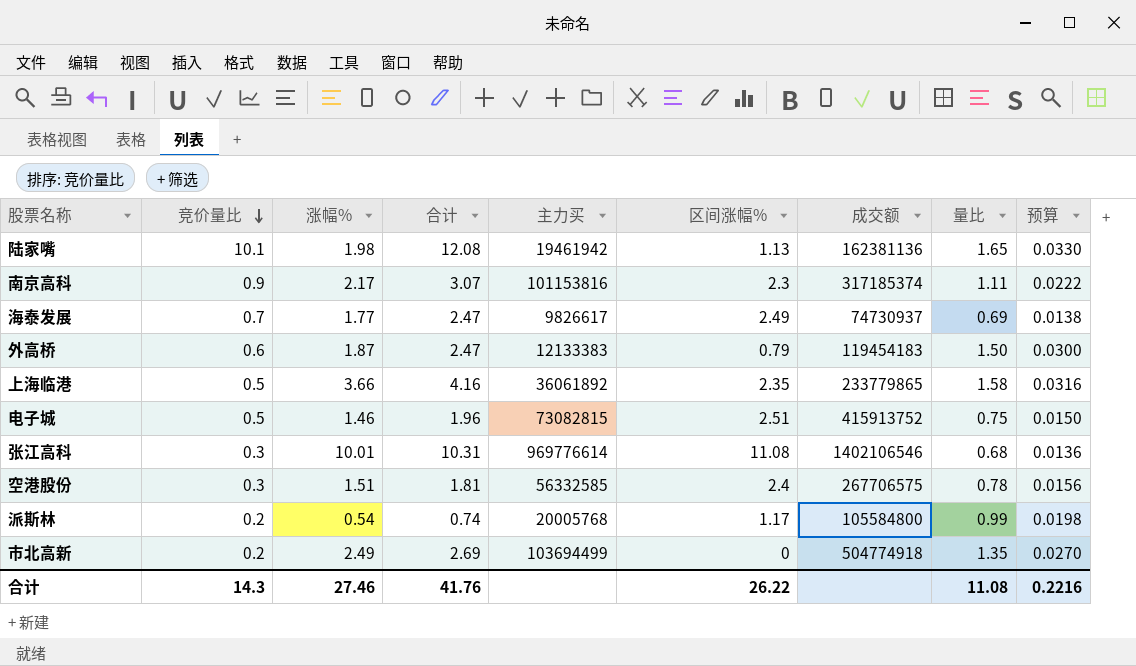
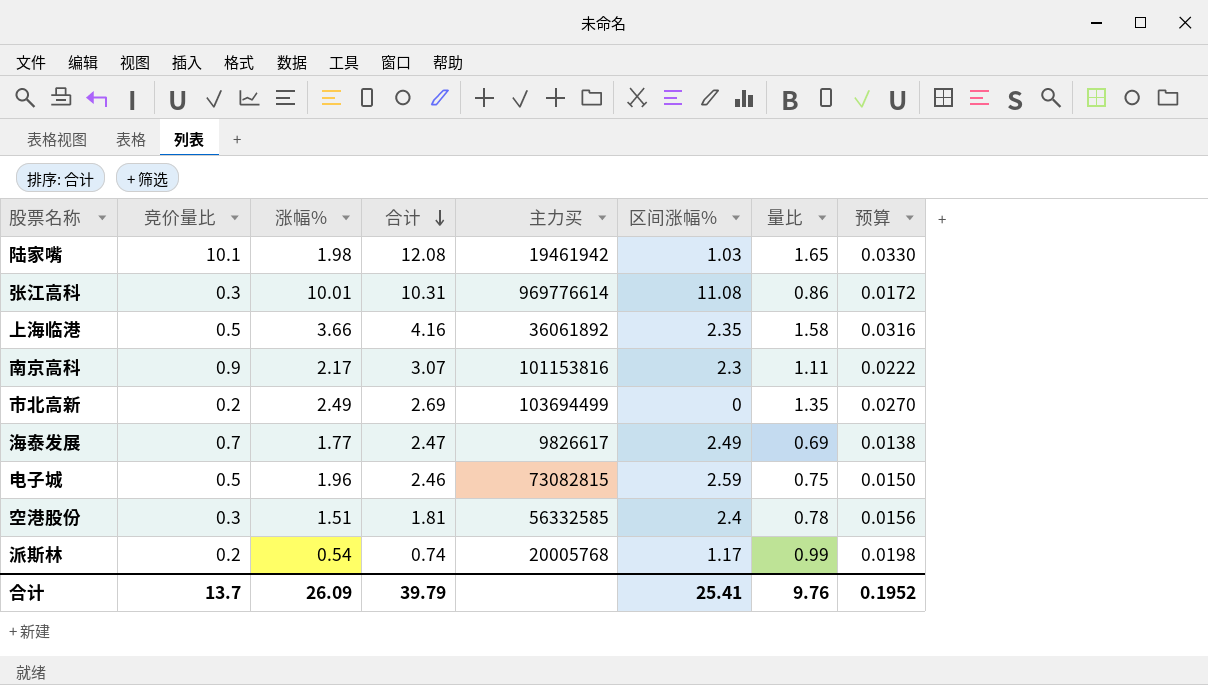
row order: 竞价量比 descending -> 合计 descending
column 成交额 | position: 7 -> none
row 外高桥: 0.6 | 1.87 | 2.47 | 12133383 | 0.79 | 119454183 | 1.50 | 0.0300 -> none
陆家嘴 | 区间涨幅%: 1.13 -> 1.03
张江高科 | 量比: 0.68 -> 0.86
张江高科 | 预算: 0.0136 -> 0.0172
电子城 | 涨幅%: 1.46 -> 1.96
电子城 | 合计: 1.96 -> 2.46
电子城 | 区间涨幅%: 2.51 -> 2.59
合计 | 竞价量比: 14.3 -> 13.7
合计 | 涨幅%: 27.46 -> 26.09
合计 | 合计: 41.76 -> 39.79
合计 | 区间涨幅%: 26.22 -> 25.41
合计 | 量比: 11.08 -> 9.76
合计 | 预算: 0.2216 -> 0.1952

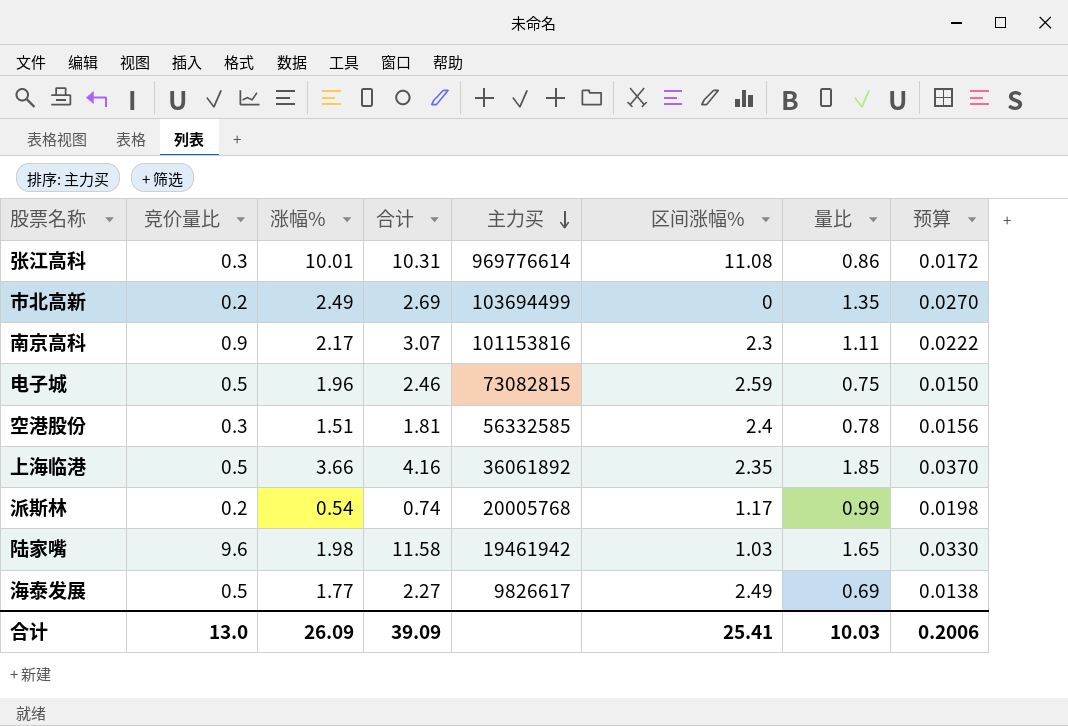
row order: 合计 descending -> 主力买 descending
上海临港 | 量比: 1.58 -> 1.85
上海临港 | 预算: 0.0316 -> 0.0370
陆家嘴 | 竞价量比: 10.1 -> 9.6
陆家嘴 | 合计: 12.08 -> 11.58
海泰发展 | 竞价量比: 0.7 -> 0.5
海泰发展 | 合计: 2.47 -> 2.27
合计 | 竞价量比: 13.7 -> 13.0
合计 | 合计: 39.79 -> 39.09
合计 | 量比: 9.76 -> 10.03
合计 | 预算: 0.1952 -> 0.2006

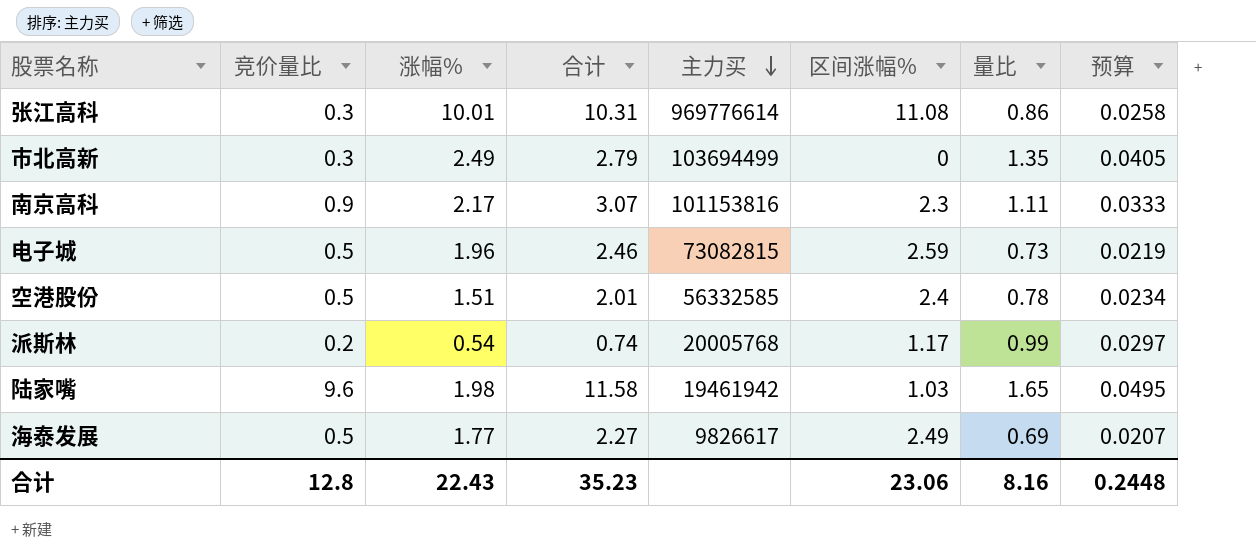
column 预算 | formula: [量比] * 0.02 -> [量比] * 0.03
row 上海临港: 0.5 | 3.66 | 4.16 | 36061892 | 2.35 | 1.85 | 0.0370 -> none
市北高新 | 竞价量比: 0.2 -> 0.3
市北高新 | 合计: 2.69 -> 2.79
电子城 | 量比: 0.75 -> 0.73
空港股份 | 竞价量比: 0.3 -> 0.5
空港股份 | 合计: 1.81 -> 2.01
合计 | 竞价量比: 13.0 -> 12.8
合计 | 涨幅%: 26.09 -> 22.43
合计 | 合计: 39.09 -> 35.23
合计 | 区间涨幅%: 25.41 -> 23.06
合计 | 量比: 10.03 -> 8.16
合计 | 预算: 0.2006 -> 0.2448

